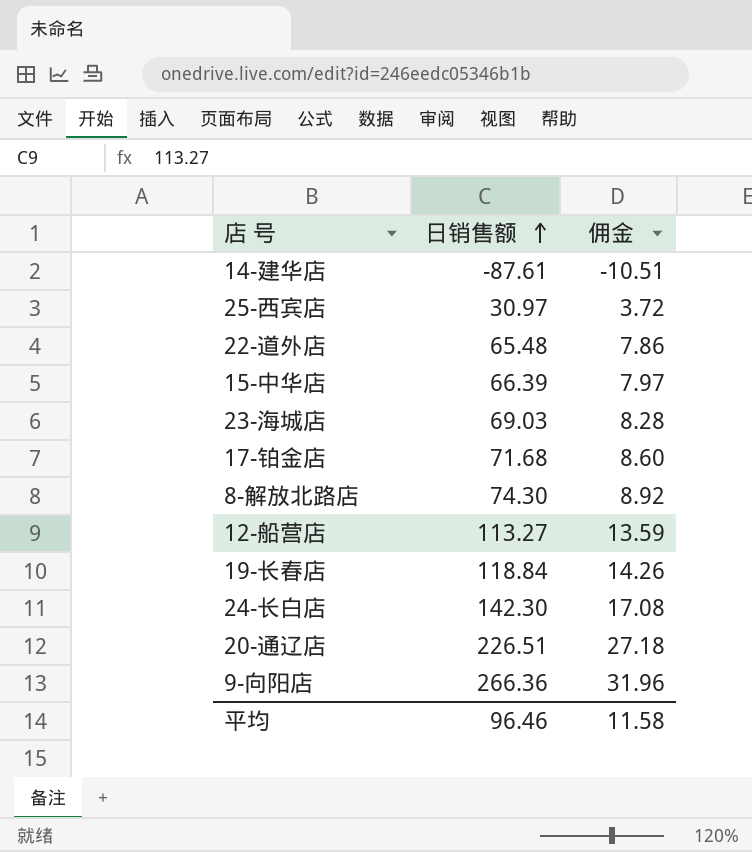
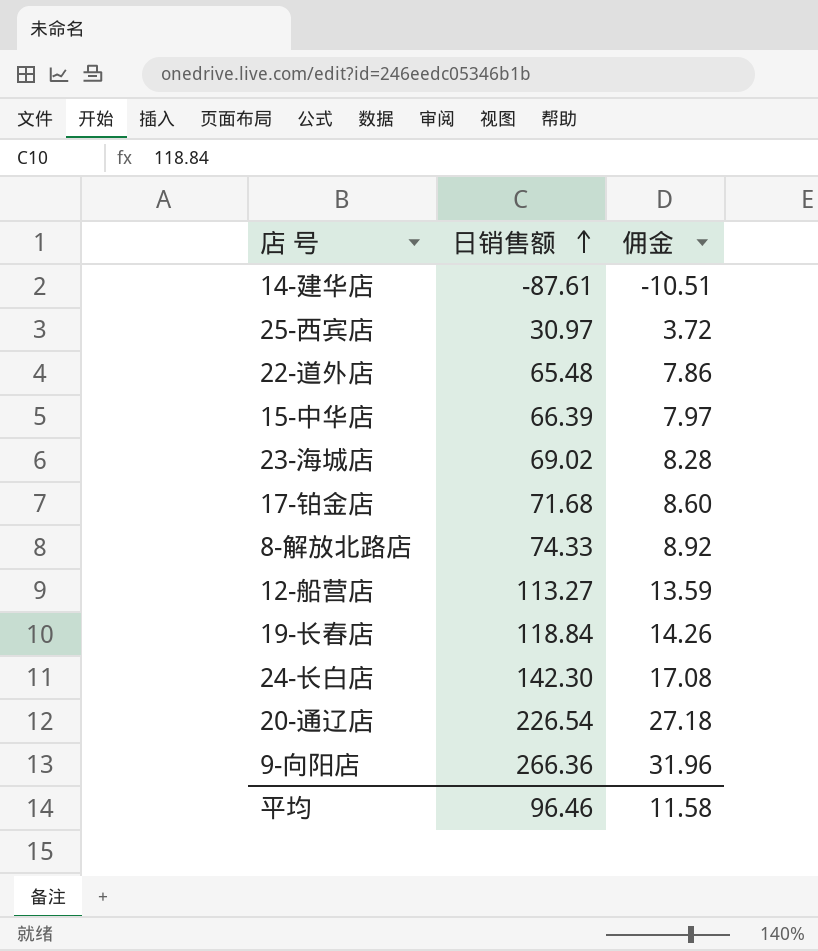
23-海城店 | 日销售额: 69.03 -> 69.02
8-解放北路店 | 日销售额: 74.30 -> 74.33
20-通辽店 | 日销售额: 226.51 -> 226.54

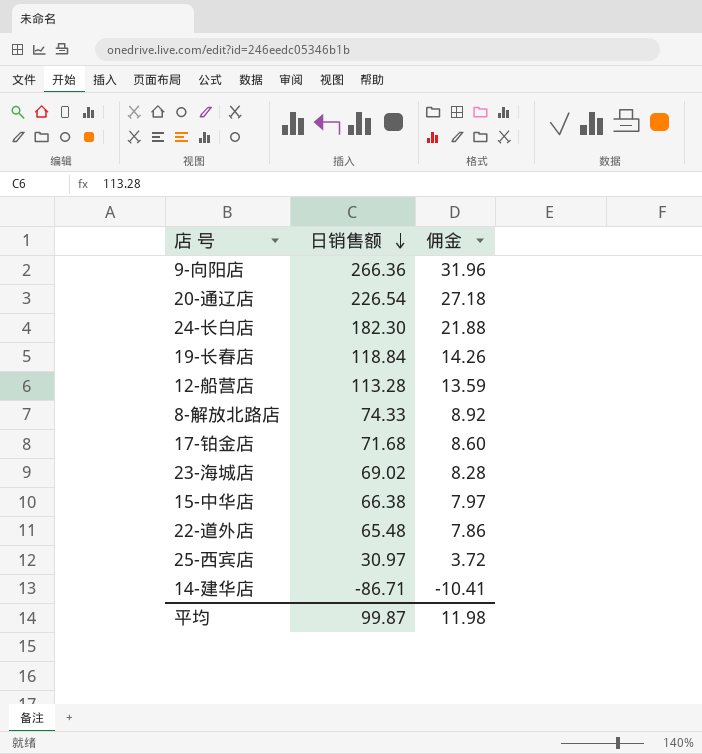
row order: 日销售额 ascending -> 日销售额 descending
24-长白店 | 日销售额: 142.30 -> 182.30
24-长白店 | 佣金: 17.08 -> 21.88
12-船营店 | 日销售额: 113.27 -> 113.28
15-中华店 | 日销售额: 66.39 -> 66.38
14-建华店 | 日销售额: -87.61 -> -86.71
14-建华店 | 佣金: -10.51 -> -10.41
平均 | 日销售额: 96.46 -> 99.87
平均 | 佣金: 11.58 -> 11.98

